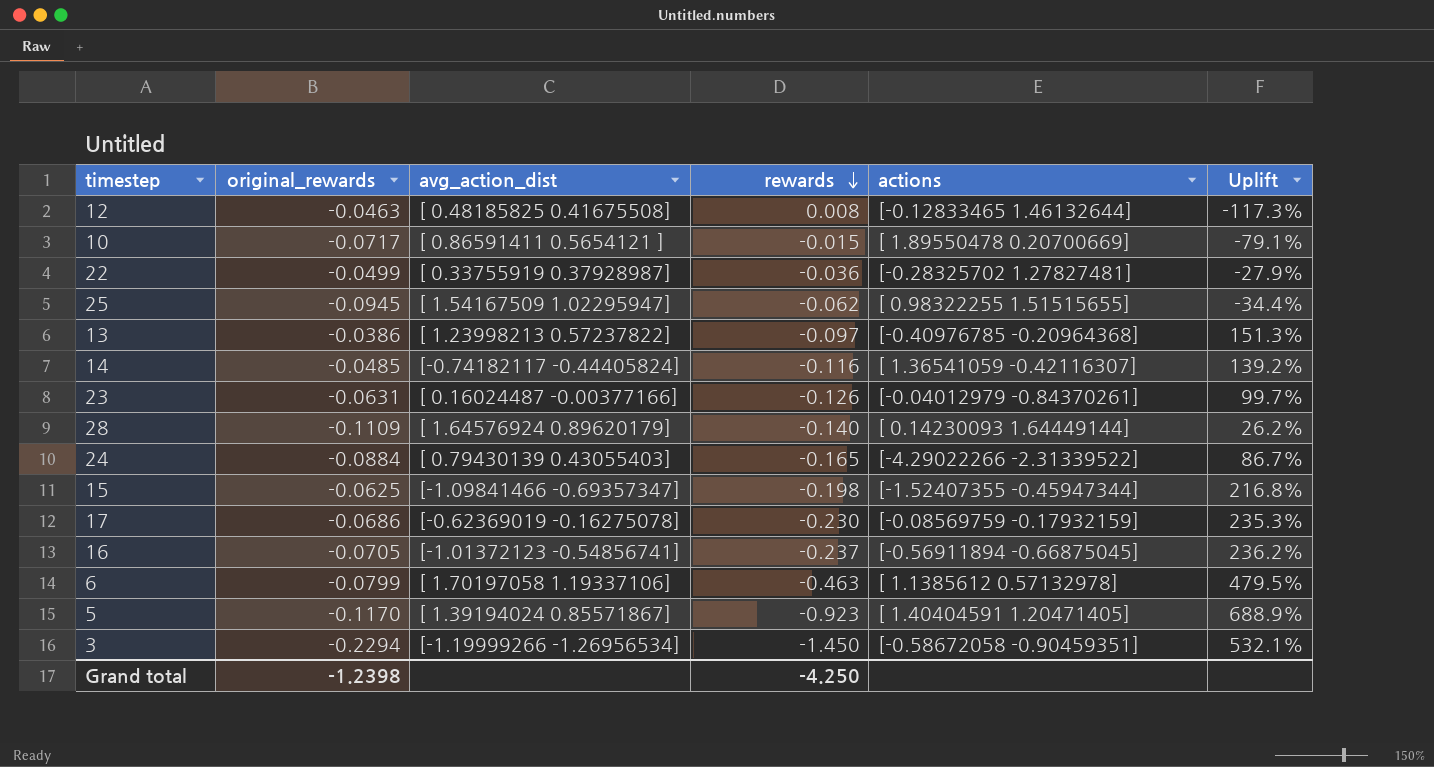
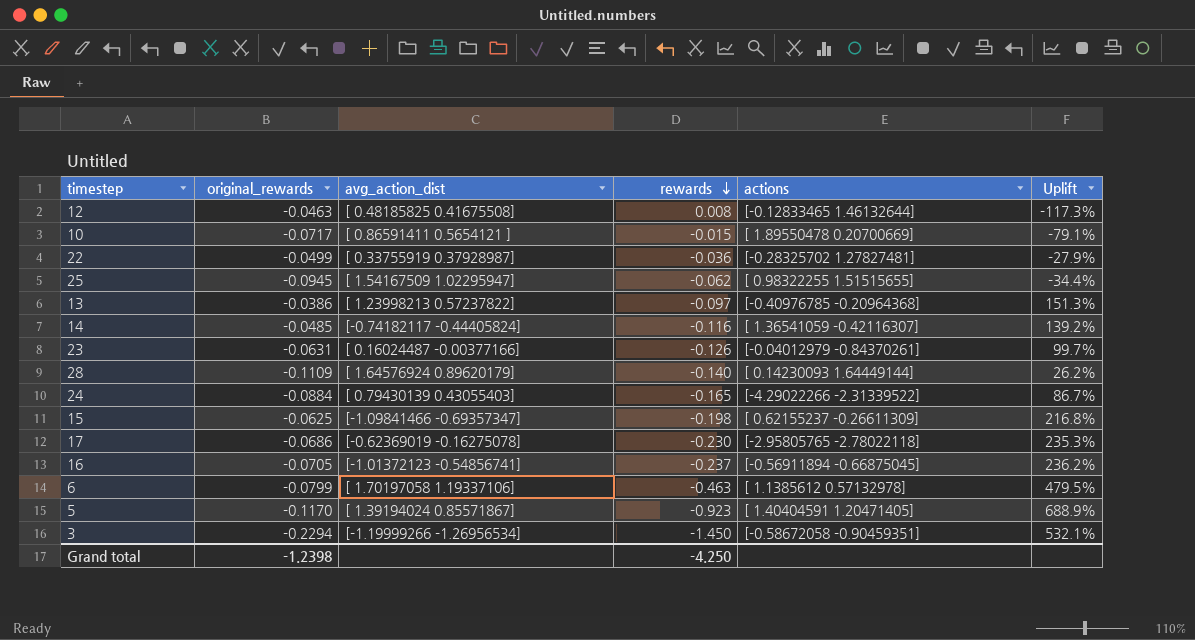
15 | actions: [-1.52407355 -0.45947344] -> [ 0.62155237 -0.26611309]
17 | actions: [-0.08569759 -0.17932159] -> [-2.95805765 -2.78022118]

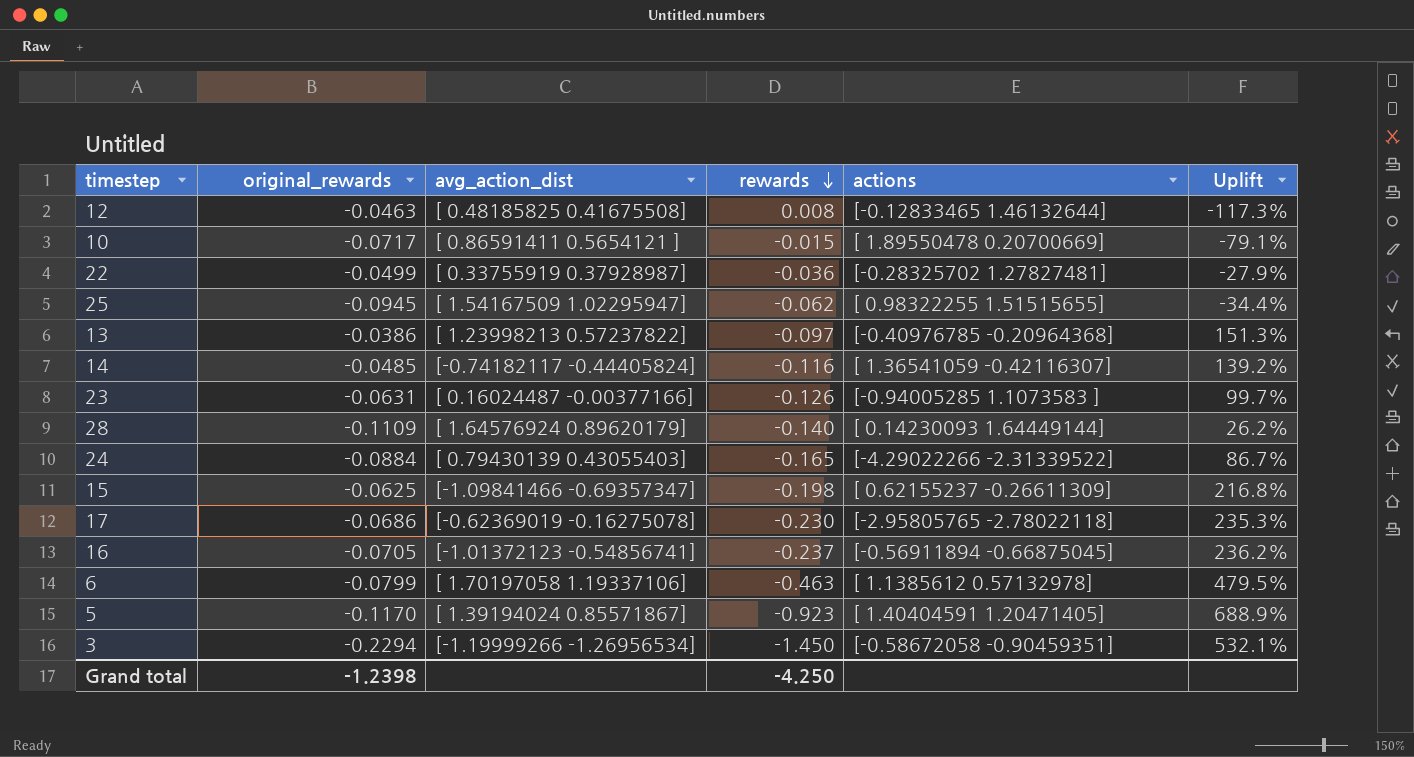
23 | actions: [-0.04012979 -0.84370261] -> [-0.94005285 1.1073583 ]

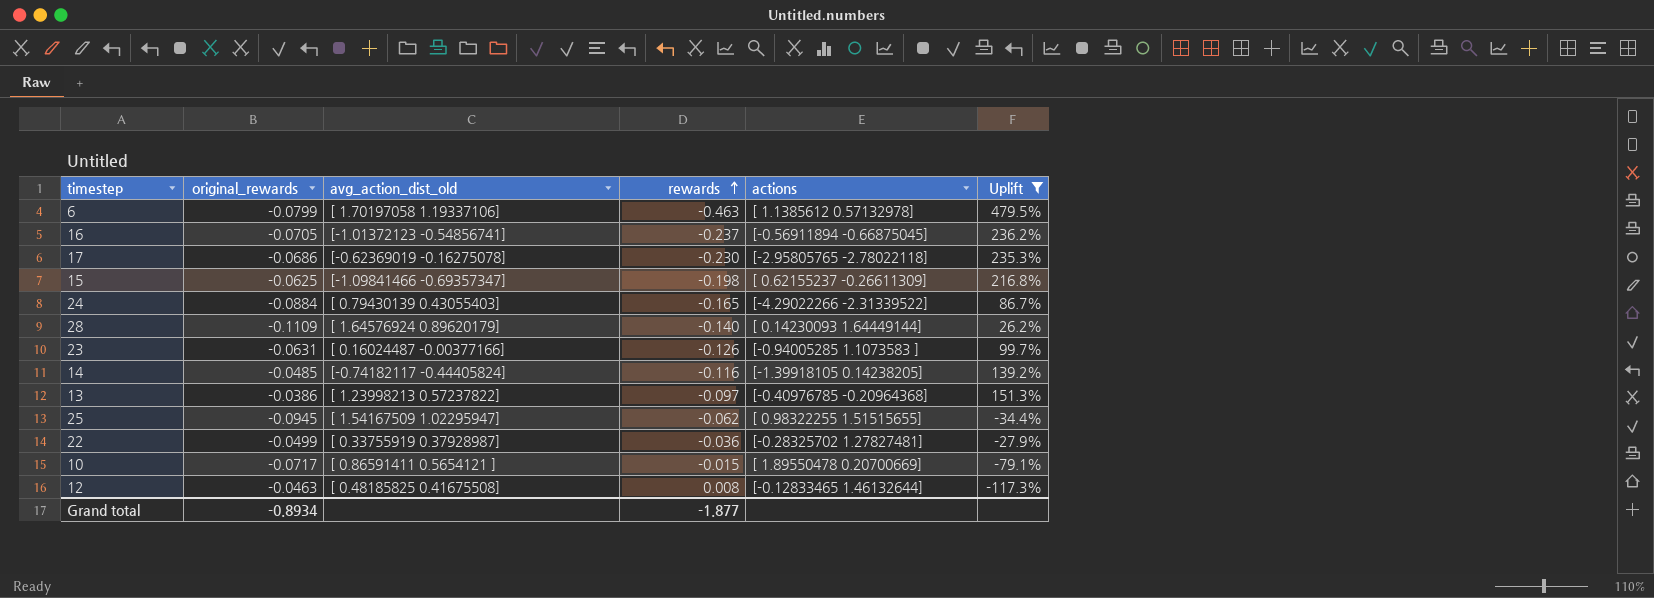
filter: none -> Uplift <= 479.5%
row order: rewards descending -> rewards ascending
column name: avg_action_dist -> avg_action_dist_old
14 | actions: [ 1.36541059 -0.42116307] -> [-1.39918105 0.14238205]
Grand total | original_rewards: -1.2398 -> -0.8934
Grand total | rewards: -4.250 -> -1.877

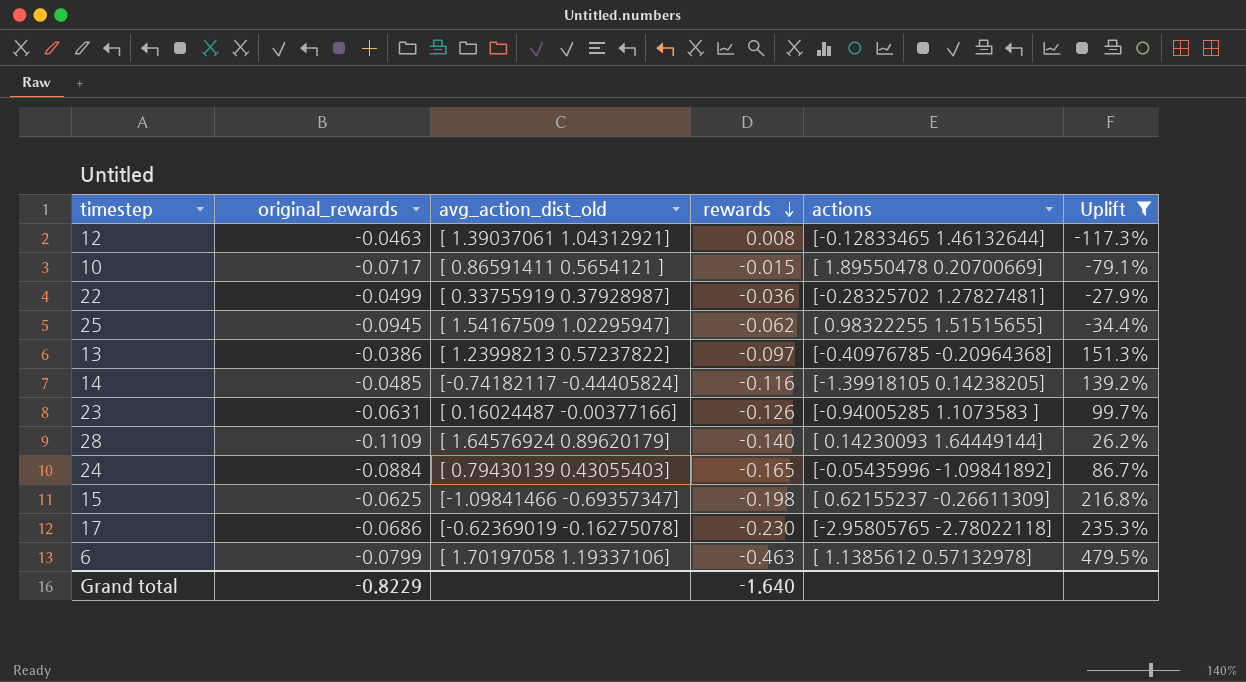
row order: rewards ascending -> rewards descending
row 16: -0.0705 | [-1.01372123 -0.54856741] | -0.237 | [-0.56911894 -0.66875045] | 236.2% -> none
12 | avg_action_dist_old: [ 0.48185825 0.41675508] -> [ 1.39037061 1.04312921]
24 | actions: [-4.29022266 -2.31339522] -> [-0.05435996 -1.09841892]
Grand total | original_rewards: -0.8934 -> -0.8229
Grand total | rewards: -1.877 -> -1.640

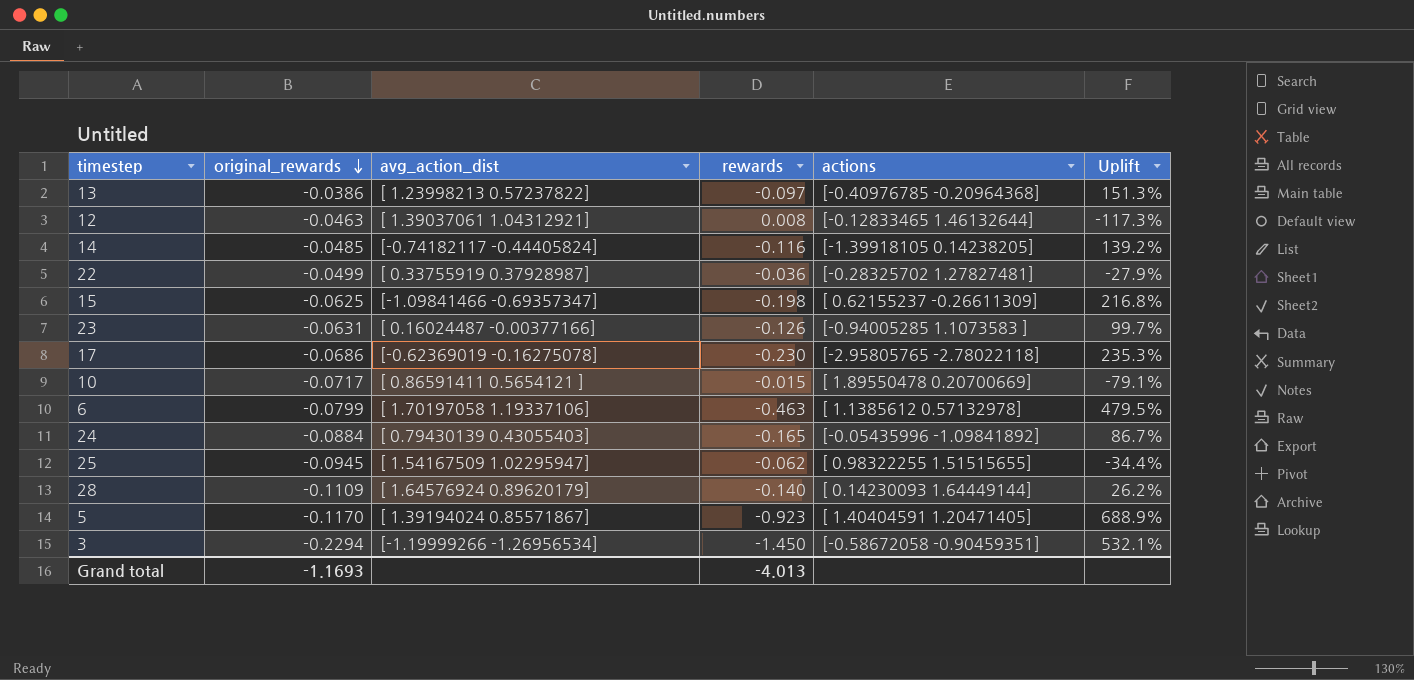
filter: Uplift <= 479.5% -> none
row order: rewards descending -> original_rewards descending
column name: avg_action_dist_old -> avg_action_dist
Grand total | original_rewards: -0.8229 -> -1.1693
Grand total | rewards: -1.640 -> -4.013

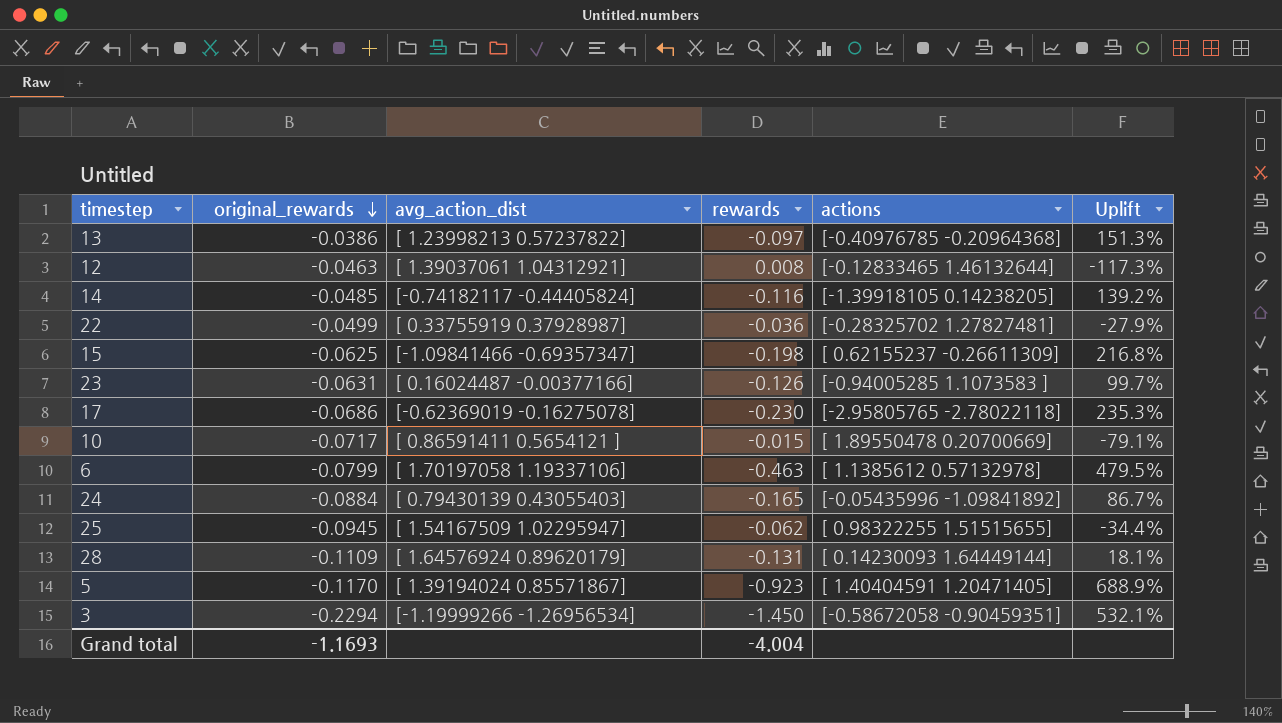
28 | rewards: -0.140 -> -0.131
28 | Uplift: 26.2% -> 18.1%
Grand total | rewards: -4.013 -> -4.004

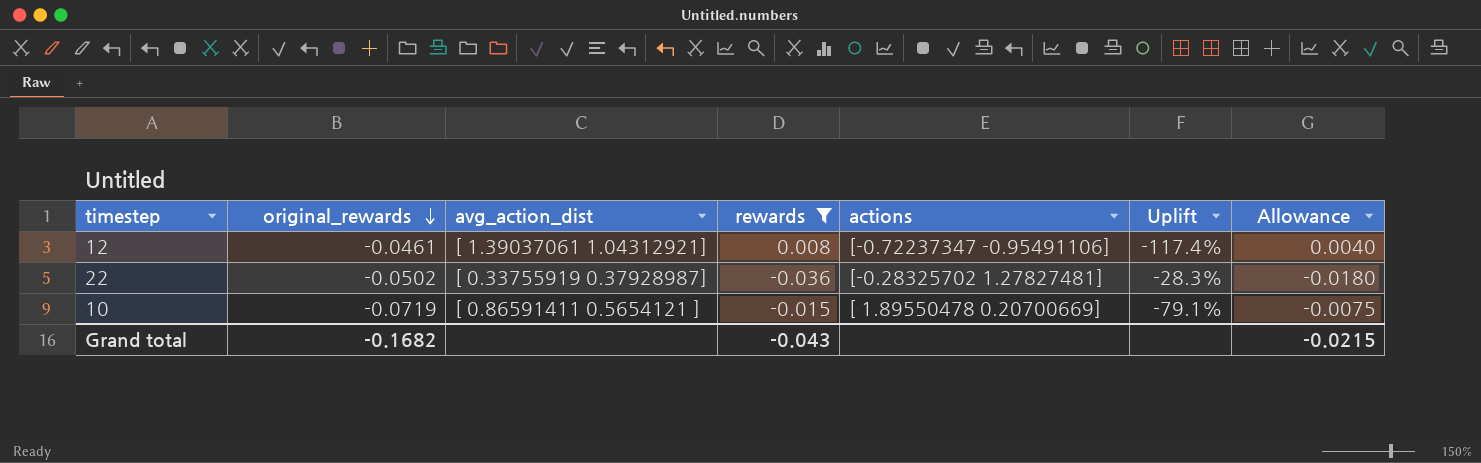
filter: none -> rewards >= -0.036
column Allowance | formula: none -> [rewards] * 0.5
12 | original_rewards: -0.0463 -> -0.0461
12 | actions: [-0.12833465 1.46132644] -> [-0.72237347 -0.95491106]
12 | Uplift: -117.3% -> -117.4%
22 | original_rewards: -0.0499 -> -0.0502
22 | Uplift: -27.9% -> -28.3%
10 | original_rewards: -0.0717 -> -0.0719
Grand total | original_rewards: -1.1693 -> -0.1682
Grand total | rewards: -4.004 -> -0.043

